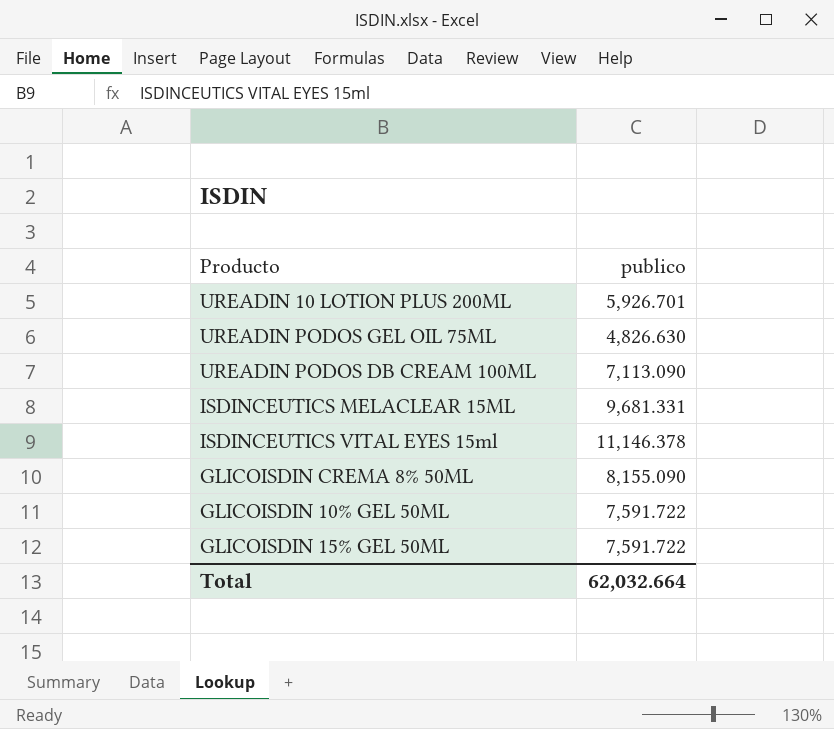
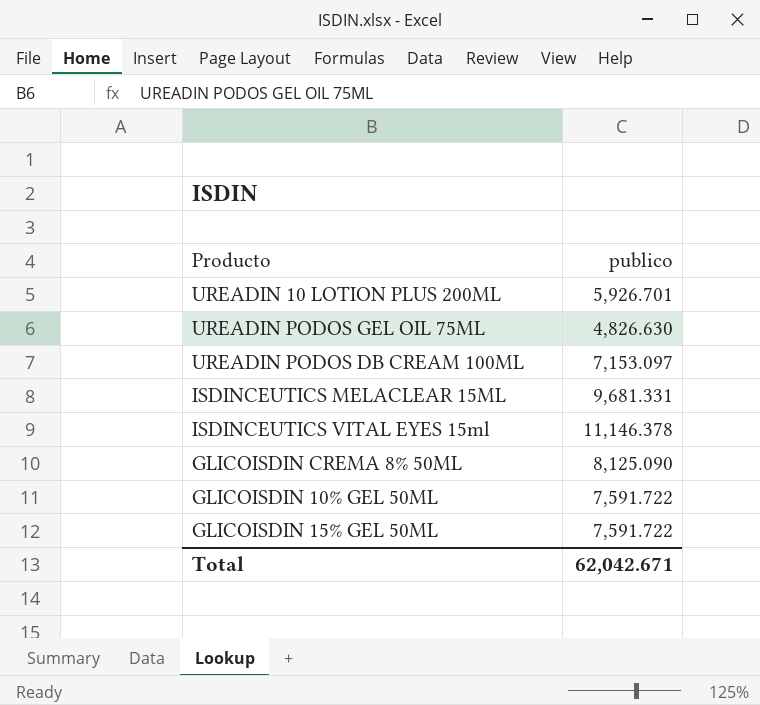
UREADIN PODOS DB CREAM 100ML | publico: 7,113.090 -> 7,153.097
GLICOISDIN CREMA 8% 50ML | publico: 8,155.090 -> 8,125.090
Total | publico: 62,032.664 -> 62,042.671

